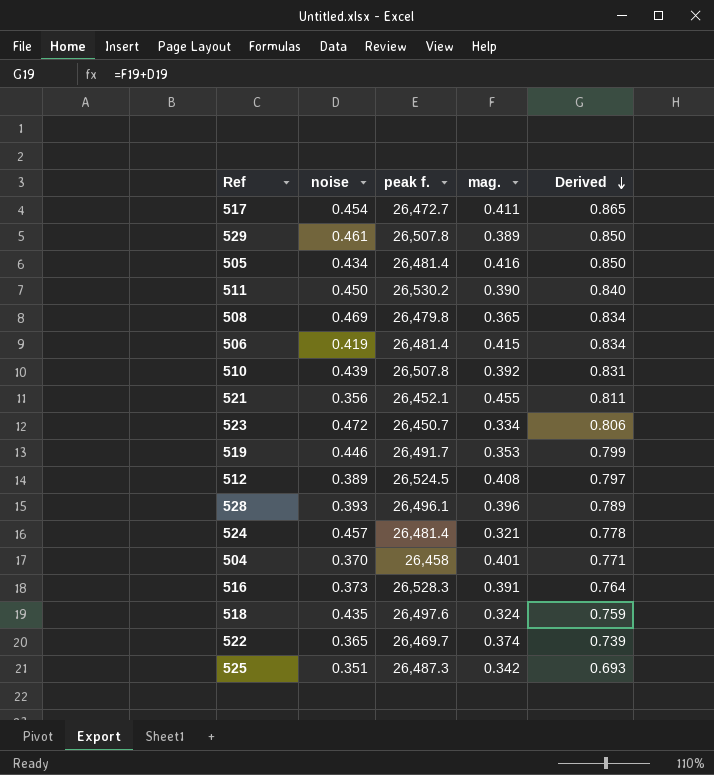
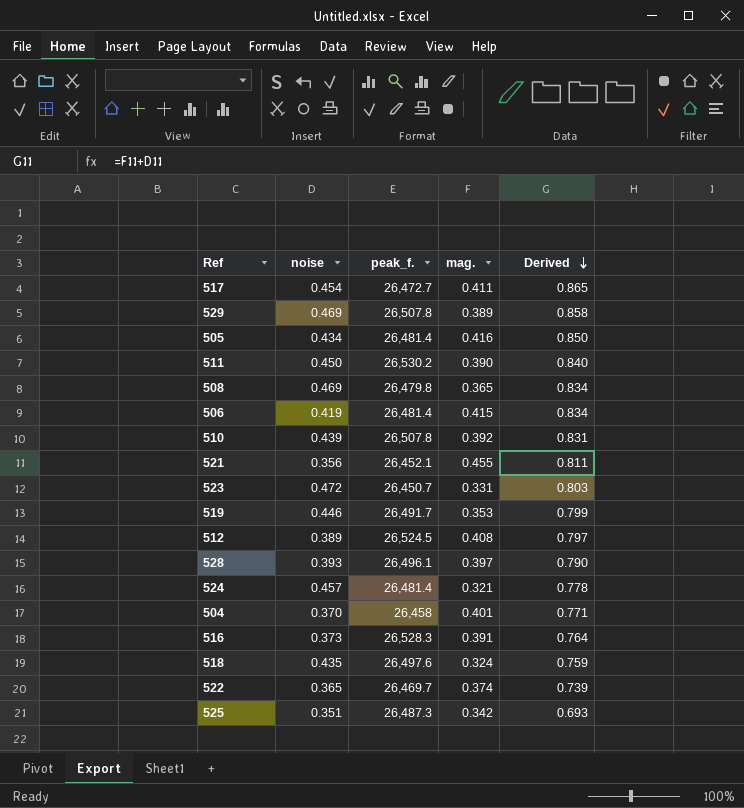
column name: peak f. -> peak_f.
529 | noise: 0.461 -> 0.469
529 | Derived: 0.850 -> 0.858
523 | mag.: 0.334 -> 0.331
523 | Derived: 0.806 -> 0.803
528 | mag.: 0.396 -> 0.397
528 | Derived: 0.789 -> 0.790

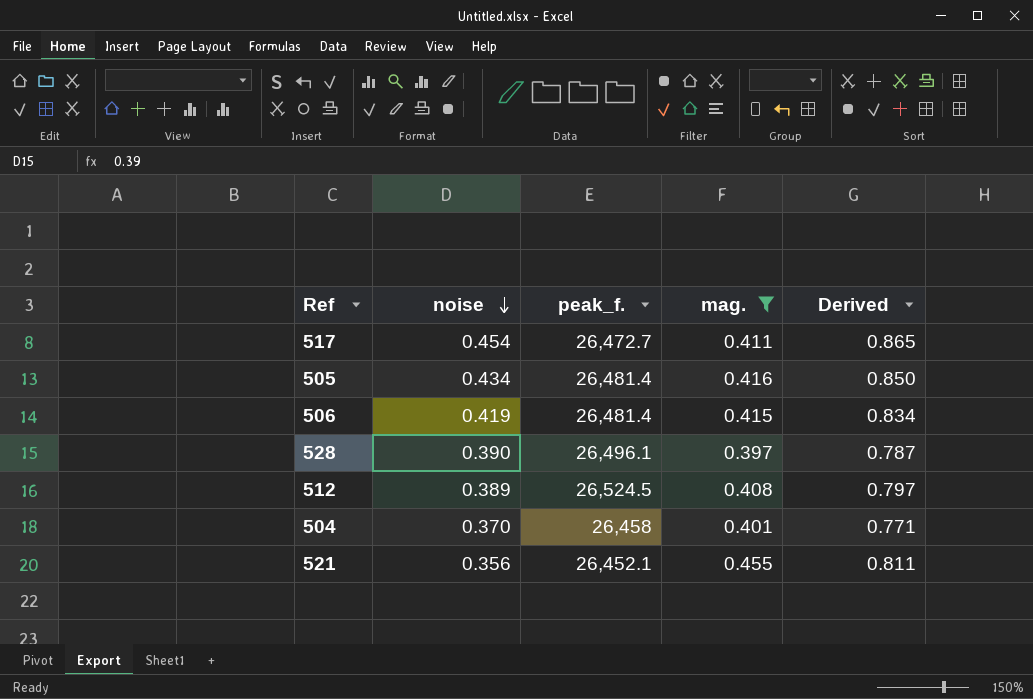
filter: none -> mag. >= 0.397
row order: Derived descending -> noise descending
528 | noise: 0.393 -> 0.390
528 | Derived: 0.790 -> 0.787

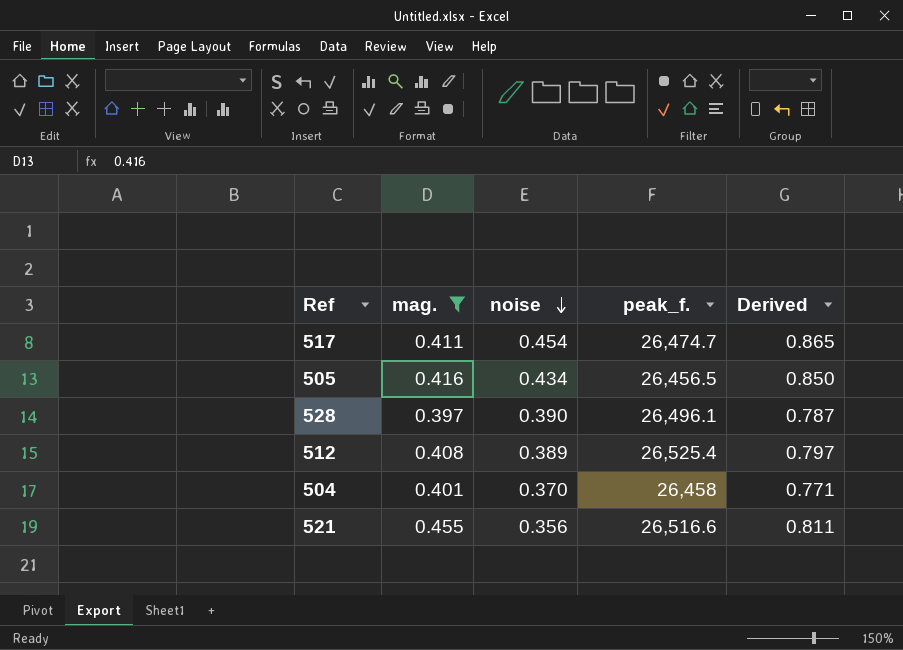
column mag. | position: 4 -> 2
row 506: 0.419 | 26,481.4 | 0.415 | 0.834 -> none
517 | peak_f.: 26,472.7 -> 26,474.7
505 | peak_f.: 26,481.4 -> 26,456.5
512 | peak_f.: 26,524.5 -> 26,525.4
521 | peak_f.: 26,452.1 -> 26,516.6

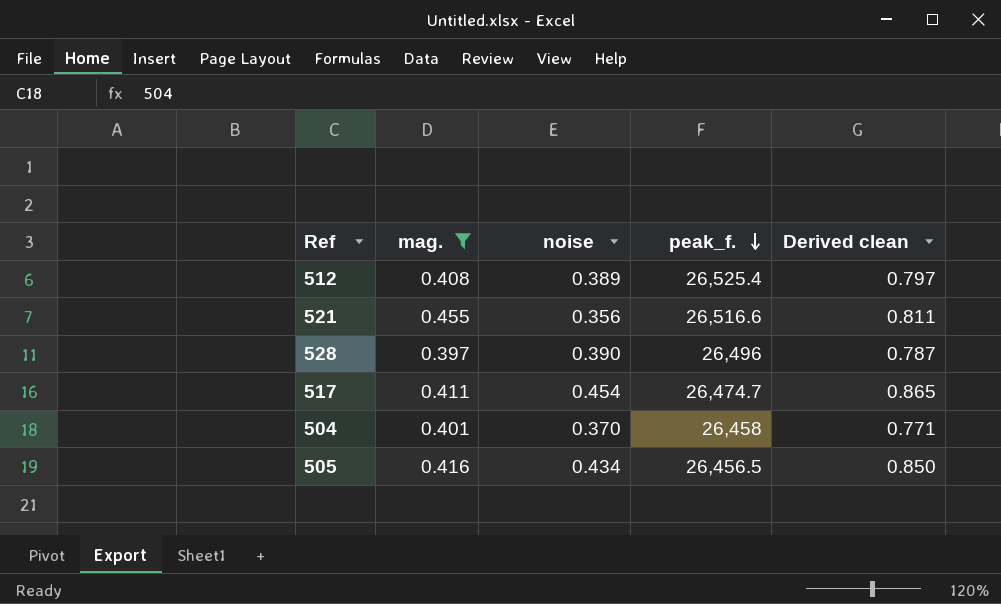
row order: noise descending -> peak_f. descending
column name: Derived -> Derived clean
528 | peak_f.: 26,496.1 -> 26,496

